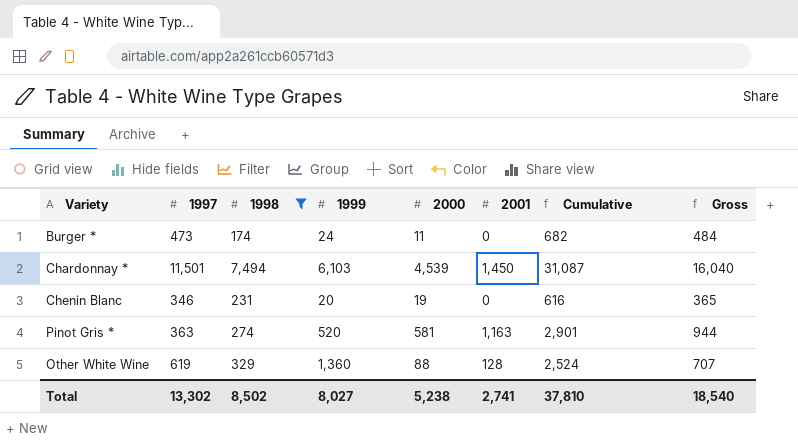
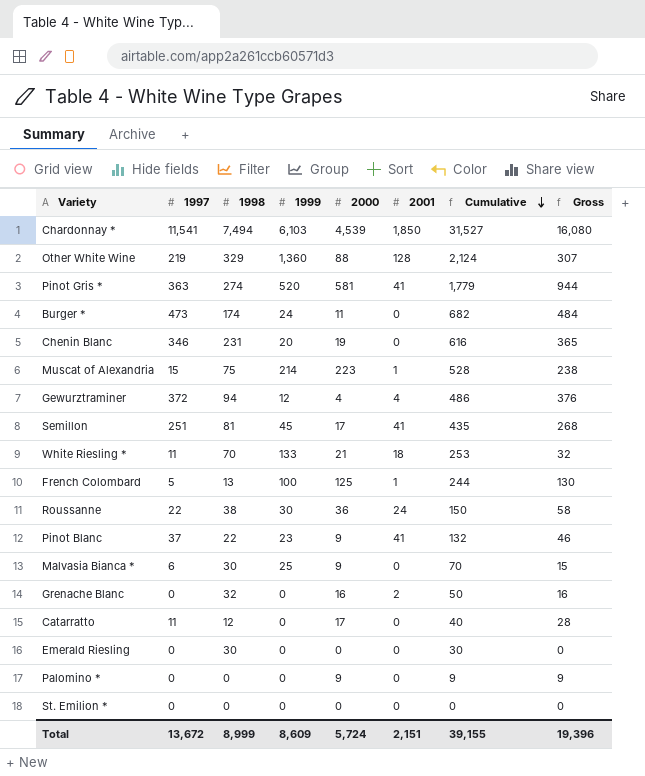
filter: 1998 >= 174 -> none
row order: none -> Cumulative descending
Chardonnay * | 1997: 11,501 -> 11,541
Chardonnay * | 2001: 1,450 -> 1,850
Chardonnay * | Cumulative: 31,087 -> 31,527
Chardonnay * | Gross: 16,040 -> 16,080
Other White Wine | 1997: 619 -> 219
Other White Wine | Cumulative: 2,524 -> 2,124
Other White Wine | Gross: 707 -> 307
Pinot Gris * | 2001: 1,163 -> 41
Pinot Gris * | Cumulative: 2,901 -> 1,779
Total | 1997: 13,302 -> 13,672
Total | 1998: 8,502 -> 8,999
Total | 1999: 8,027 -> 8,609
Total | 2000: 5,238 -> 5,724
Total | 2001: 2,741 -> 2,151
Total | Cumulative: 37,810 -> 39,155
Total | Gross: 18,540 -> 19,396

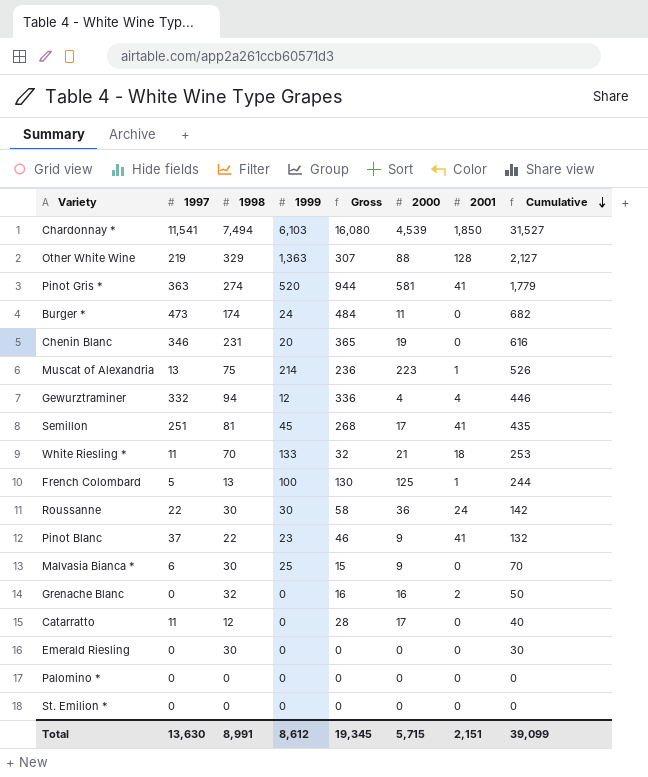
column Gross | position: 8 -> 5
Other White Wine | 1999: 1,360 -> 1,363
Other White Wine | Cumulative: 2,124 -> 2,127
Muscat of Alexandria | 1997: 15 -> 13
Muscat of Alexandria | Gross: 238 -> 236
Muscat of Alexandria | Cumulative: 528 -> 526
Gewurztraminer | 1997: 372 -> 332
Gewurztraminer | Gross: 376 -> 336
Gewurztraminer | Cumulative: 486 -> 446
Roussanne | 1998: 38 -> 30
Roussanne | Cumulative: 150 -> 142
Palomino * | Gross: 9 -> 0
Palomino * | 2000: 9 -> 0
Palomino * | Cumulative: 9 -> 0
Total | 1997: 13,672 -> 13,630
Total | 1998: 8,999 -> 8,991
Total | 1999: 8,609 -> 8,612
Total | Gross: 19,396 -> 19,345
Total | 2000: 5,724 -> 5,715
Total | Cumulative: 39,155 -> 39,099

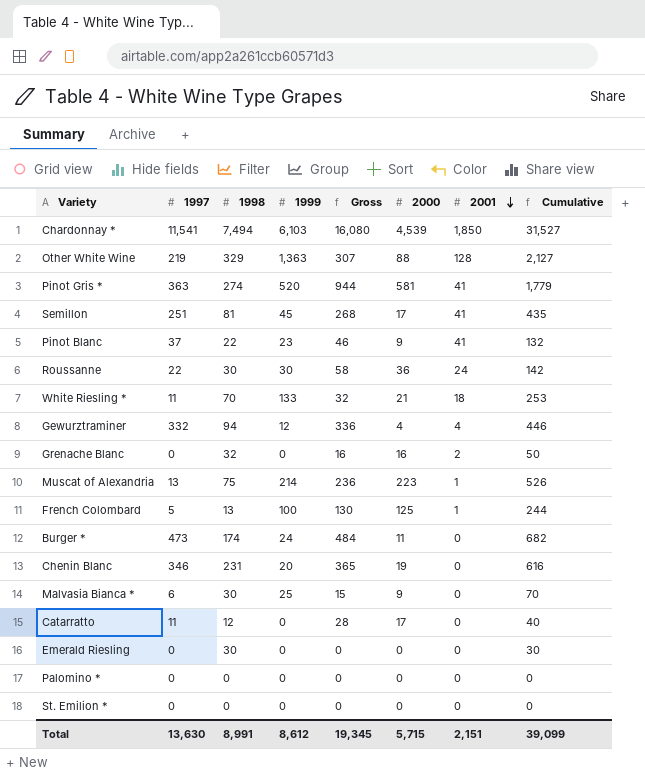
row order: Cumulative descending -> 2001 descending

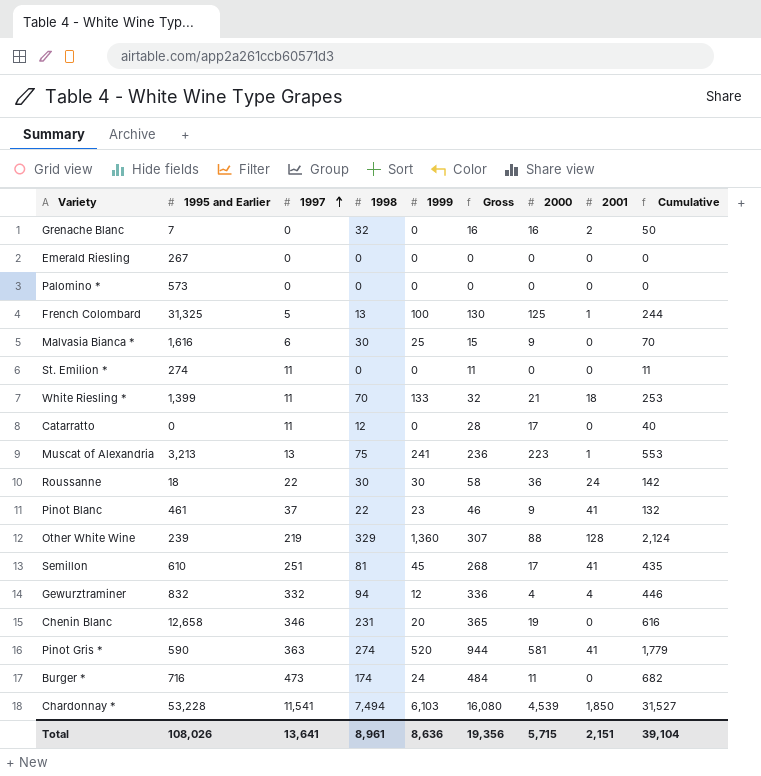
row order: 2001 descending -> 1997 ascending
column 1995 and Earlier | position: none -> 2
Emerald Riesling | 1998: 30 -> 0
Emerald Riesling | Cumulative: 30 -> 0
St. Emilion * | 1997: 0 -> 11
St. Emilion * | Gross: 0 -> 11
St. Emilion * | Cumulative: 0 -> 11
Muscat of Alexandria | 1999: 214 -> 241
Muscat of Alexandria | Cumulative: 526 -> 553
Other White Wine | 1999: 1,363 -> 1,360
Other White Wine | Cumulative: 2,127 -> 2,124
Total | 1997: 13,630 -> 13,641
Total | 1998: 8,991 -> 8,961
Total | 1999: 8,612 -> 8,636
Total | Gross: 19,345 -> 19,356
Total | Cumulative: 39,099 -> 39,104

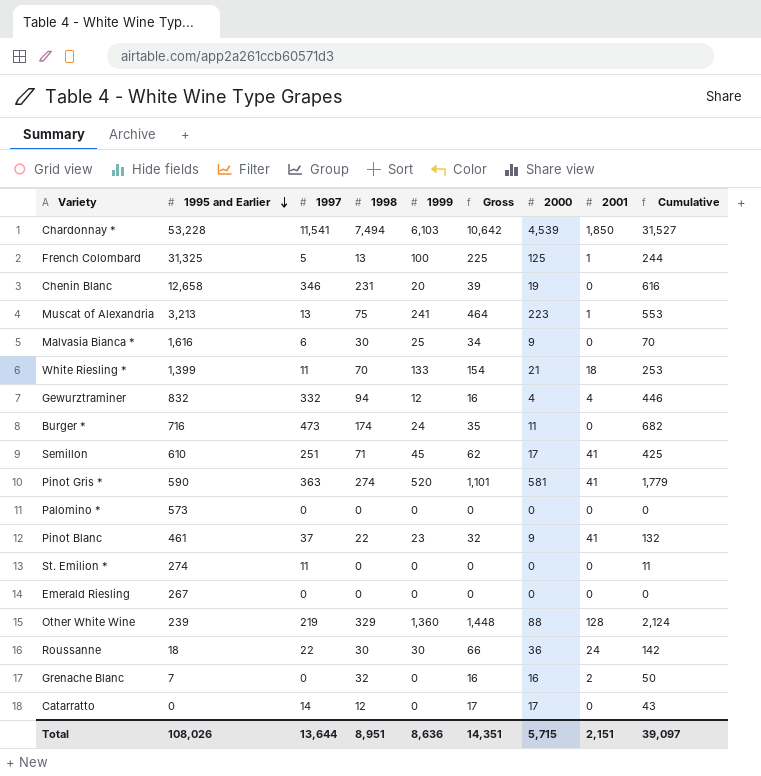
row order: 1997 ascending -> 1995 and Earlier descending
column Gross | formula: [1997] + [2000] -> [1999] + [2000]
Semillon | 1998: 81 -> 71
Semillon | Cumulative: 435 -> 425
Catarratto | 1997: 11 -> 14
Catarratto | Cumulative: 40 -> 43
Total | 1997: 13,641 -> 13,644
Total | 1998: 8,961 -> 8,951
Total | Gross: 19,356 -> 14,351
Total | Cumulative: 39,104 -> 39,097

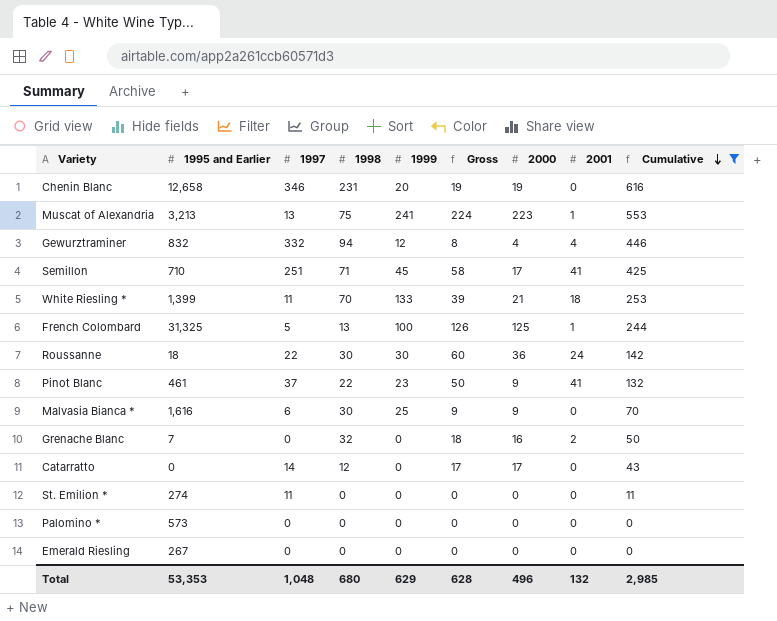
filter: none -> Cumulative <= 616
row order: 1995 and Earlier descending -> Cumulative descending
column Gross | formula: [1999] + [2000] -> [2000] + [2001]
Semillon | 1995 and Earlier: 610 -> 710
Total | 1995 and Earlier: 108,026 -> 53,353
Total | 1997: 13,644 -> 1,048
Total | 1998: 8,951 -> 680
Total | 1999: 8,636 -> 629
Total | Gross: 14,351 -> 628
Total | 2000: 5,715 -> 496
Total | 2001: 2,151 -> 132
Total | Cumulative: 39,097 -> 2,985

